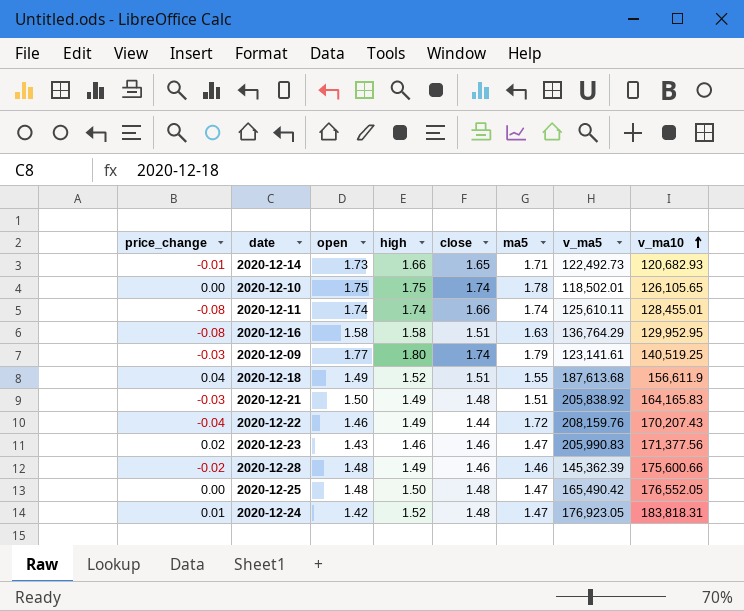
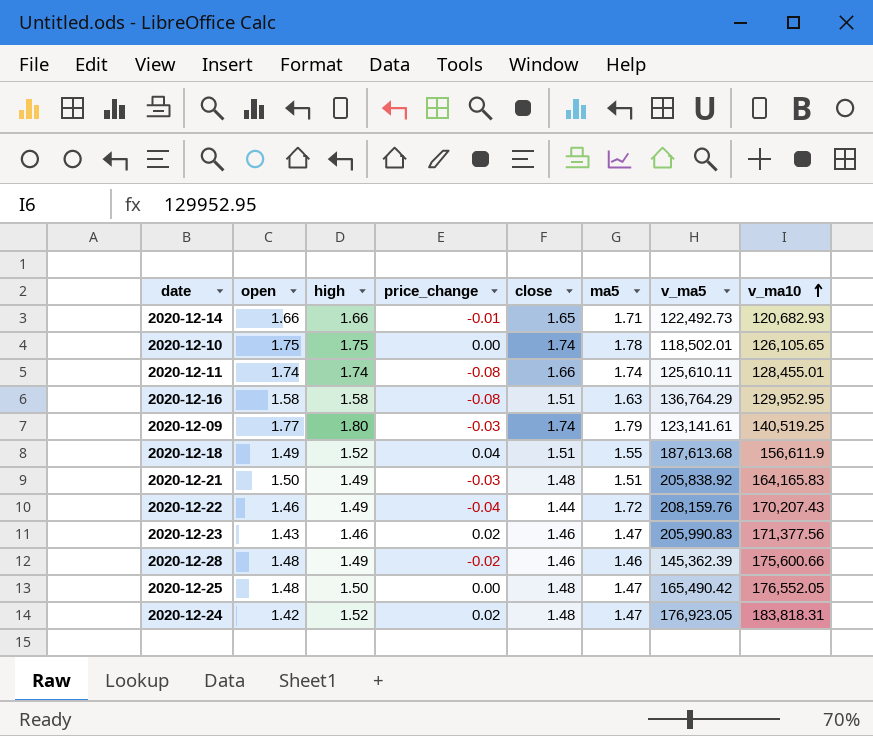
column price_change | position: 1 -> 4
2020-12-14 | open: 1.73 -> 1.66
2020-12-24 | price_change: 0.01 -> 0.02

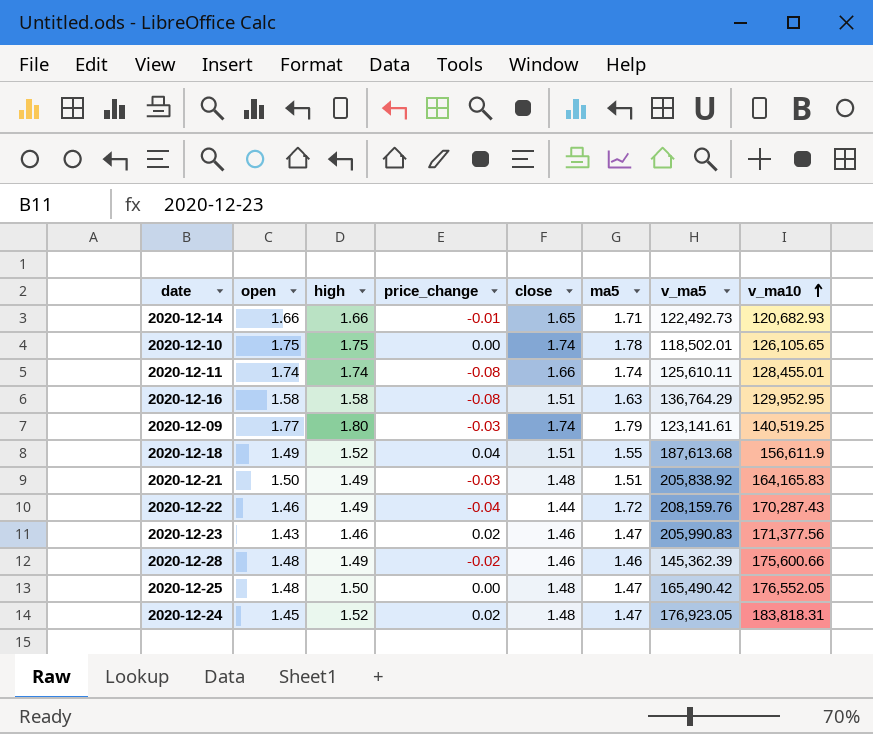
2020-12-22 | v_ma10: 170,207.43 -> 170,287.43
2020-12-24 | open: 1.42 -> 1.45

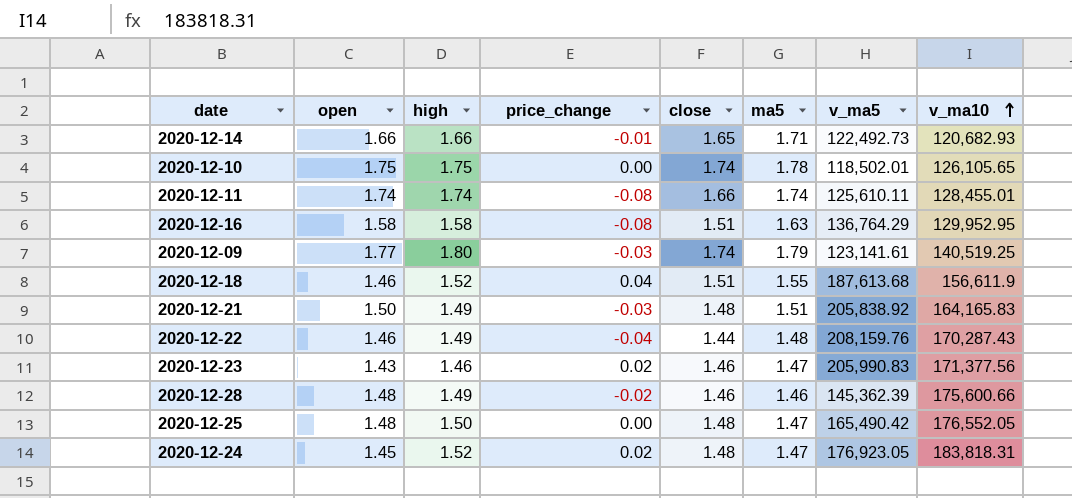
2020-12-18 | open: 1.49 -> 1.46
2020-12-22 | ma5: 1.72 -> 1.48

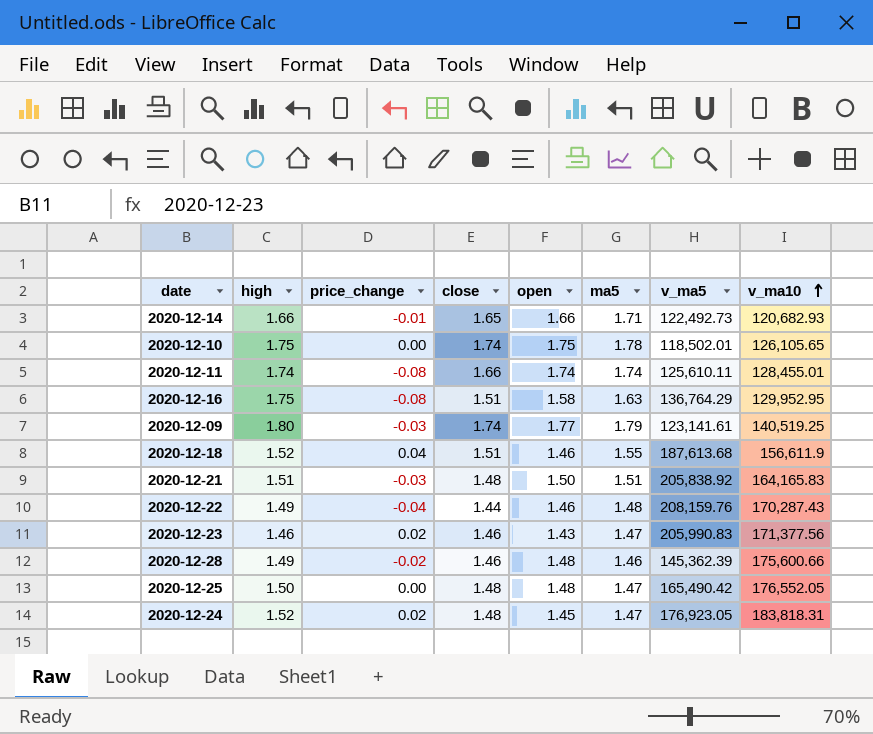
column open | position: 2 -> 5
2020-12-16 | high: 1.58 -> 1.75
2020-12-21 | high: 1.49 -> 1.51

